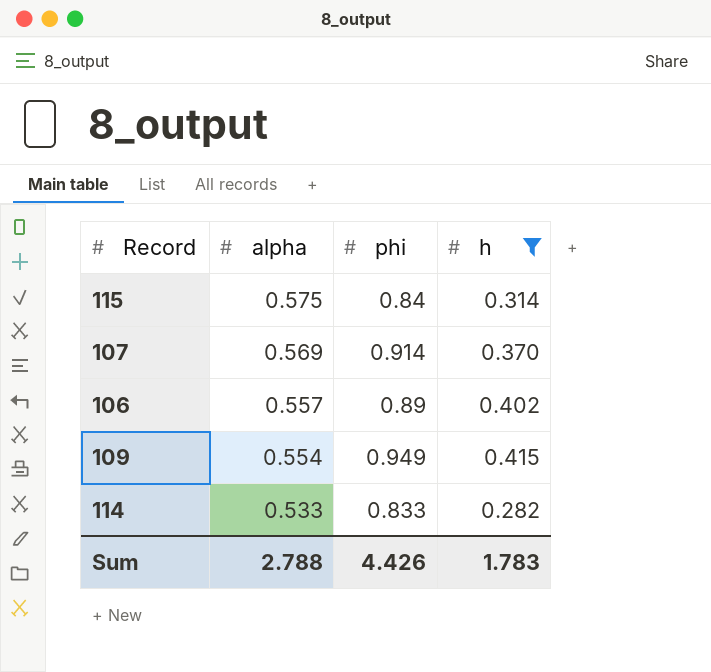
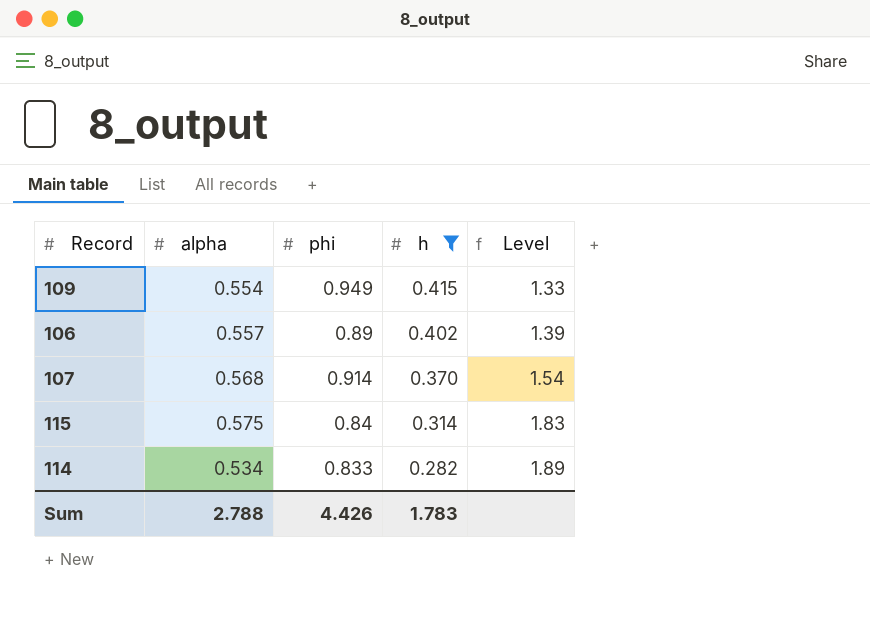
row order: alpha descending -> h descending
column Level | formula: none -> [alpha] / [h]
107 | alpha: 0.569 -> 0.568
114 | alpha: 0.533 -> 0.534

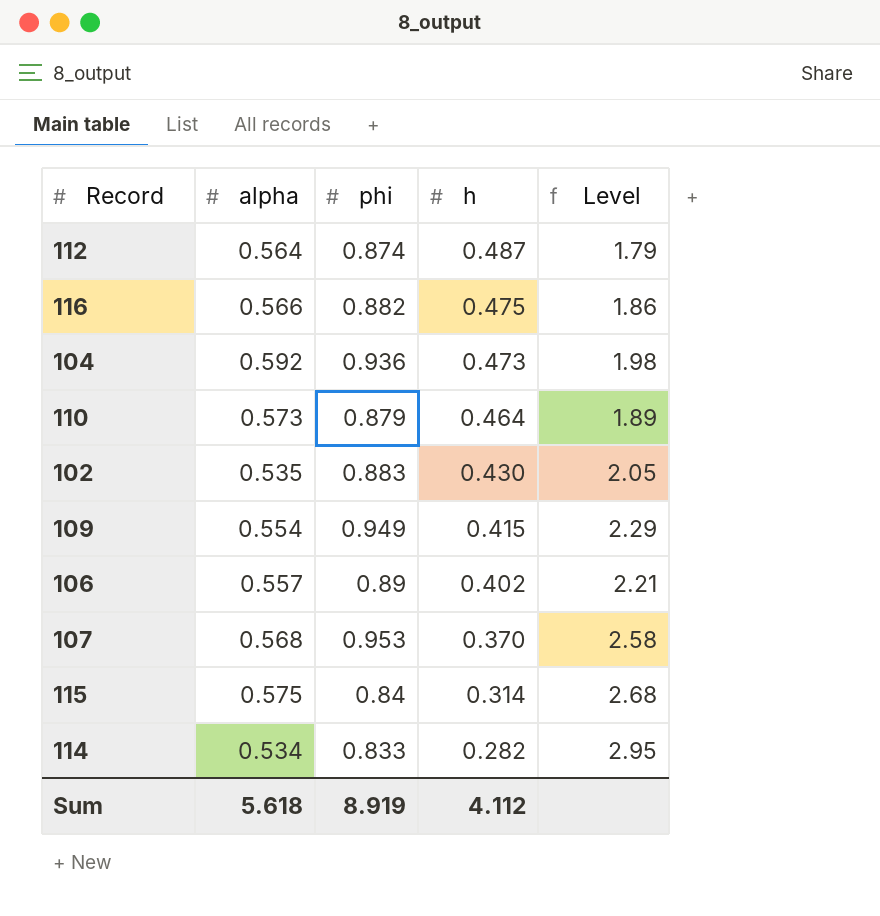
filter: h <= 0.415 -> none
column Level | formula: [alpha] / [h] -> [phi] / [h]
107 | phi: 0.914 -> 0.953
Sum | alpha: 2.788 -> 5.618
Sum | phi: 4.426 -> 8.919
Sum | h: 1.783 -> 4.112

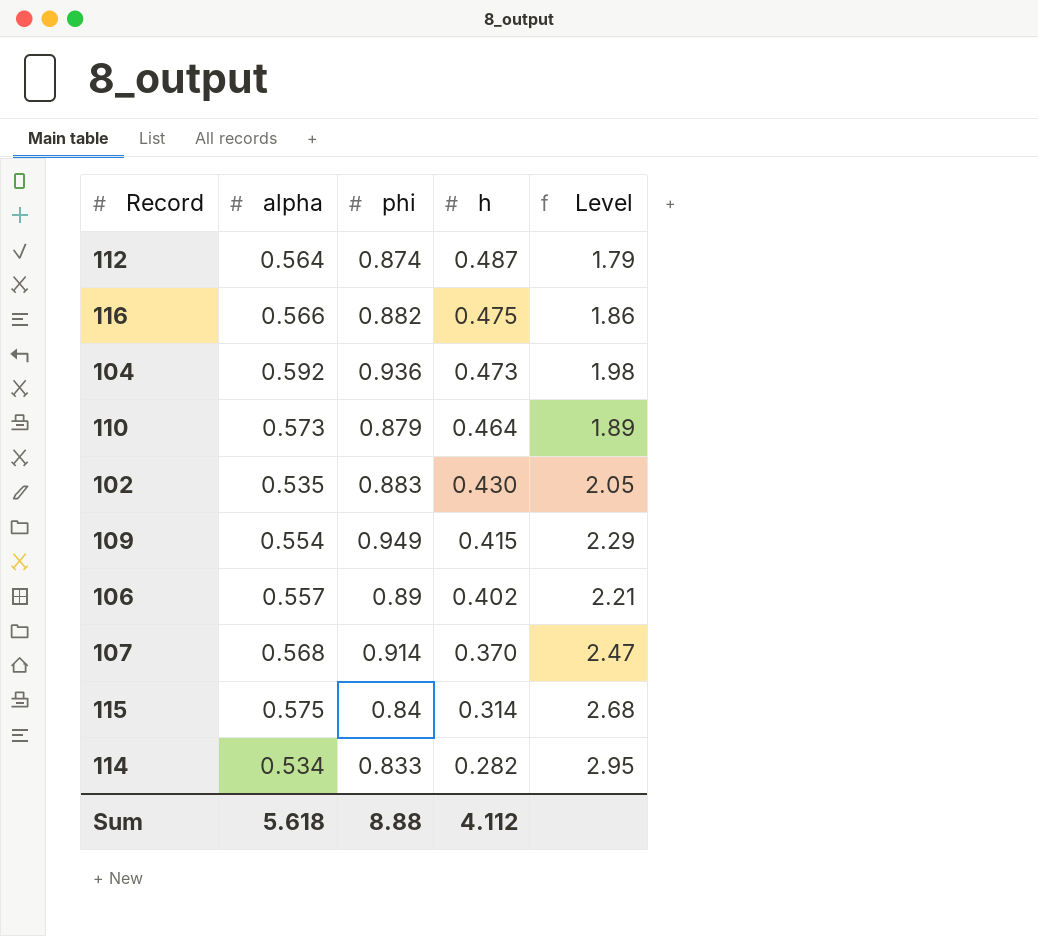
107 | phi: 0.953 -> 0.914
107 | Level: 2.58 -> 2.47
Sum | phi: 8.919 -> 8.88

